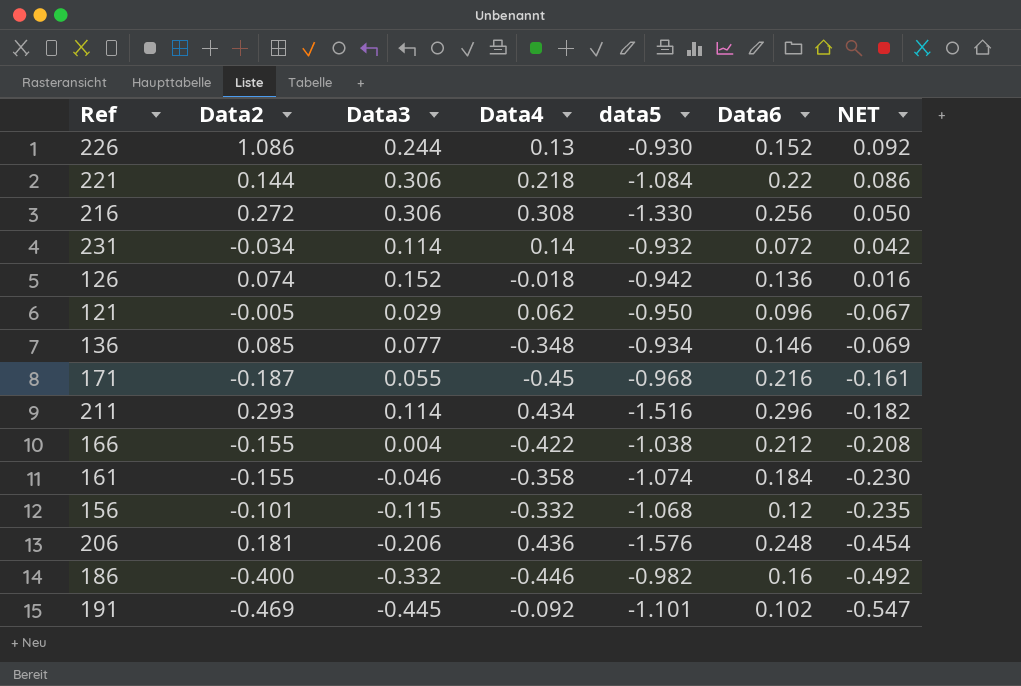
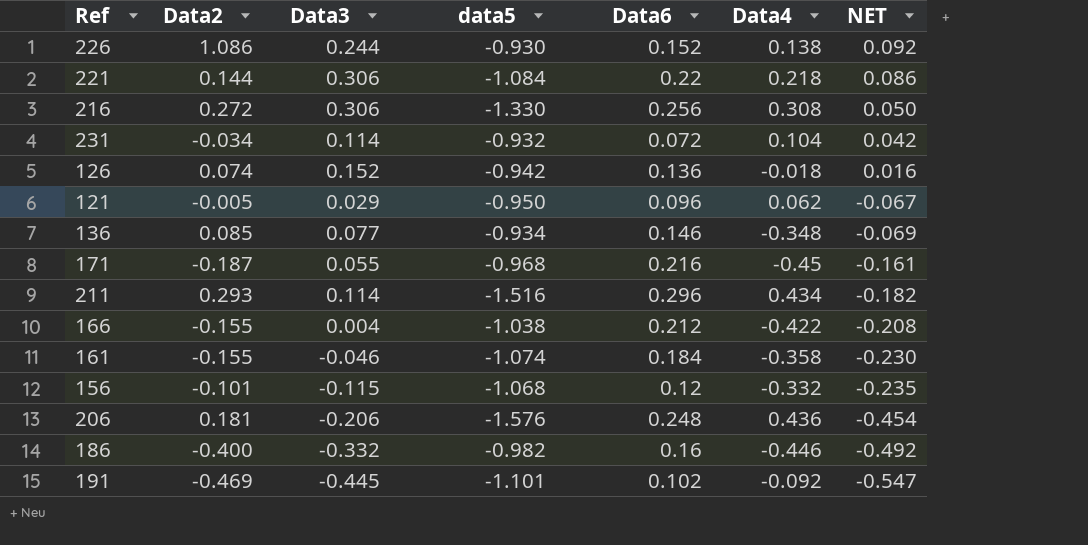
column Data4 | position: 4 -> 6
226 | Data4: 0.13 -> 0.138
231 | Data4: 0.14 -> 0.104

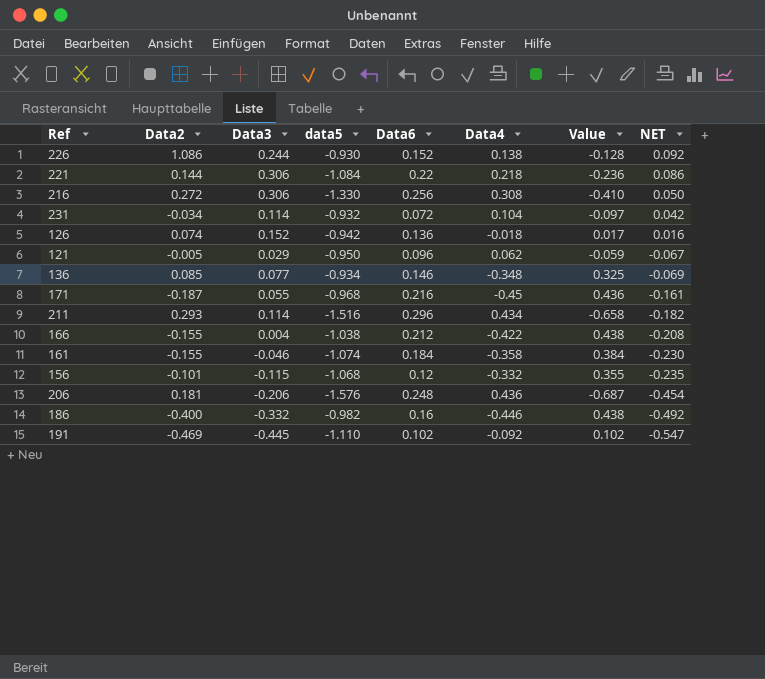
column Value | formula: none -> [data5] * [Data4]
191 | data5: -1.101 -> -1.110

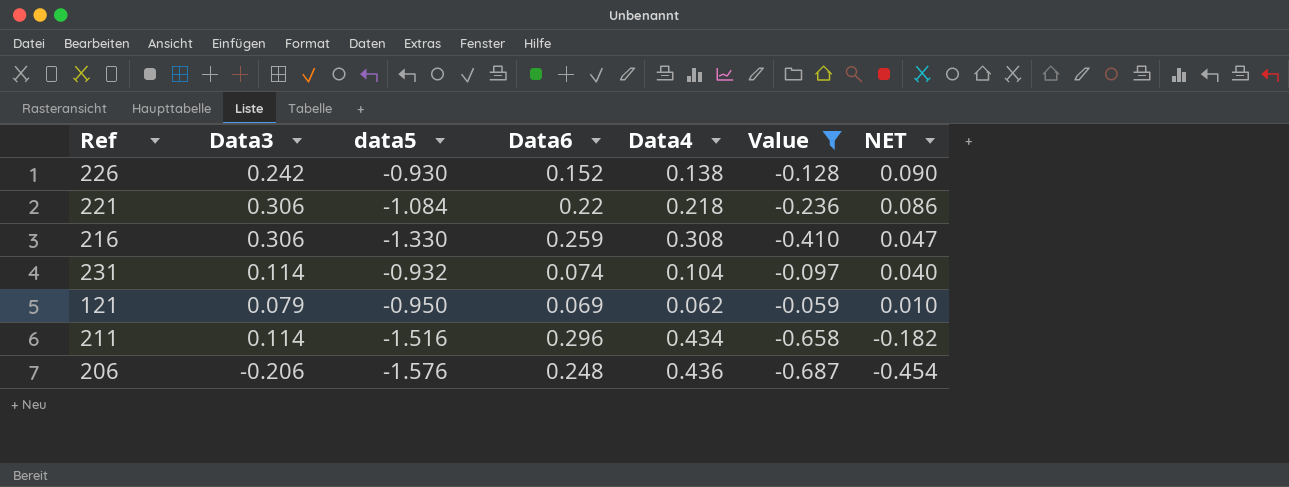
filter: none -> Value <= -0.059
column Data2 | position: 2 -> none
226 | Data3: 0.244 -> 0.242
226 | NET: 0.092 -> 0.090
216 | Data6: 0.256 -> 0.259
216 | NET: 0.050 -> 0.047
231 | Data6: 0.072 -> 0.074
231 | NET: 0.042 -> 0.040
121 | Data3: 0.029 -> 0.079
121 | Data6: 0.096 -> 0.069
121 | NET: -0.067 -> 0.010

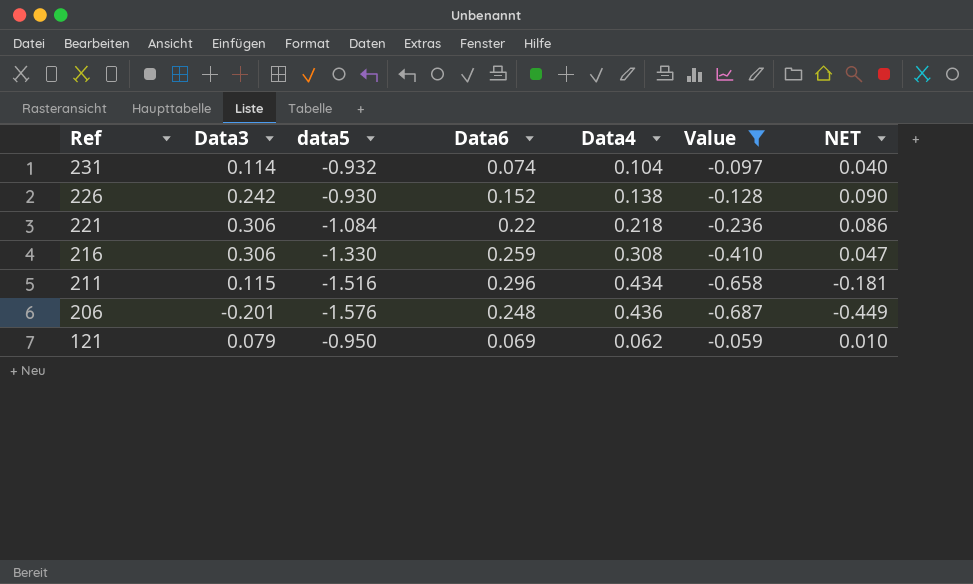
row order: NET descending -> Ref descending
211 | Data3: 0.114 -> 0.115
211 | NET: -0.182 -> -0.181
206 | Data3: -0.206 -> -0.201
206 | NET: -0.454 -> -0.449

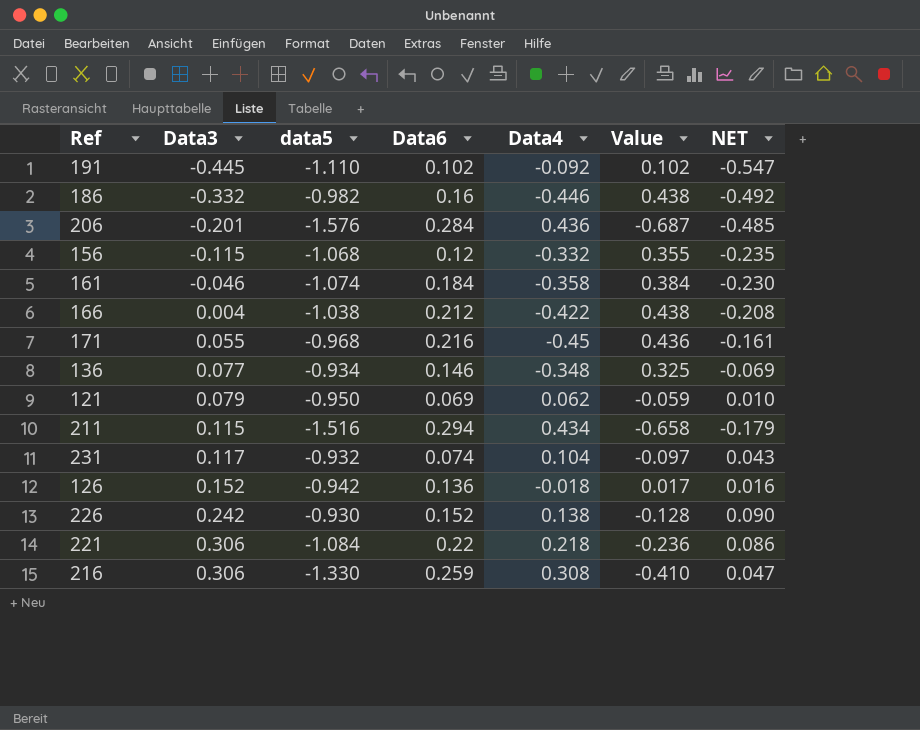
filter: Value <= -0.059 -> none
row order: Ref descending -> Data3 ascending
206 | Data6: 0.248 -> 0.284
206 | NET: -0.449 -> -0.485
211 | Data6: 0.296 -> 0.294
211 | NET: -0.181 -> -0.179
231 | Data3: 0.114 -> 0.117
231 | NET: 0.040 -> 0.043

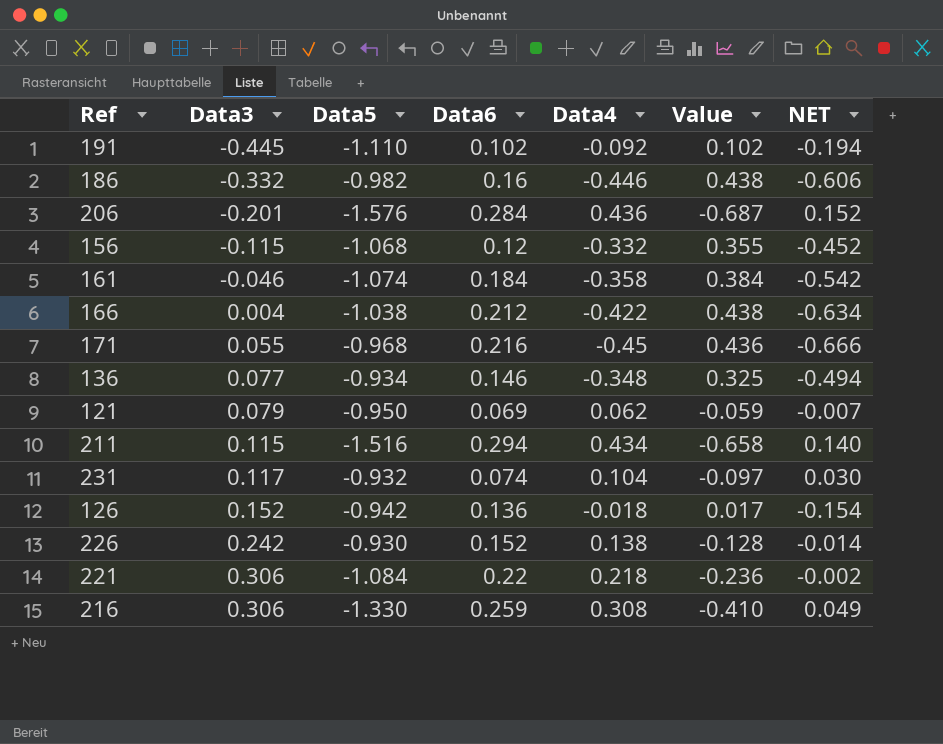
column name: data5 -> Data5
column NET | formula: [Data3] - [Data6] -> [Data4] - [Data6]

